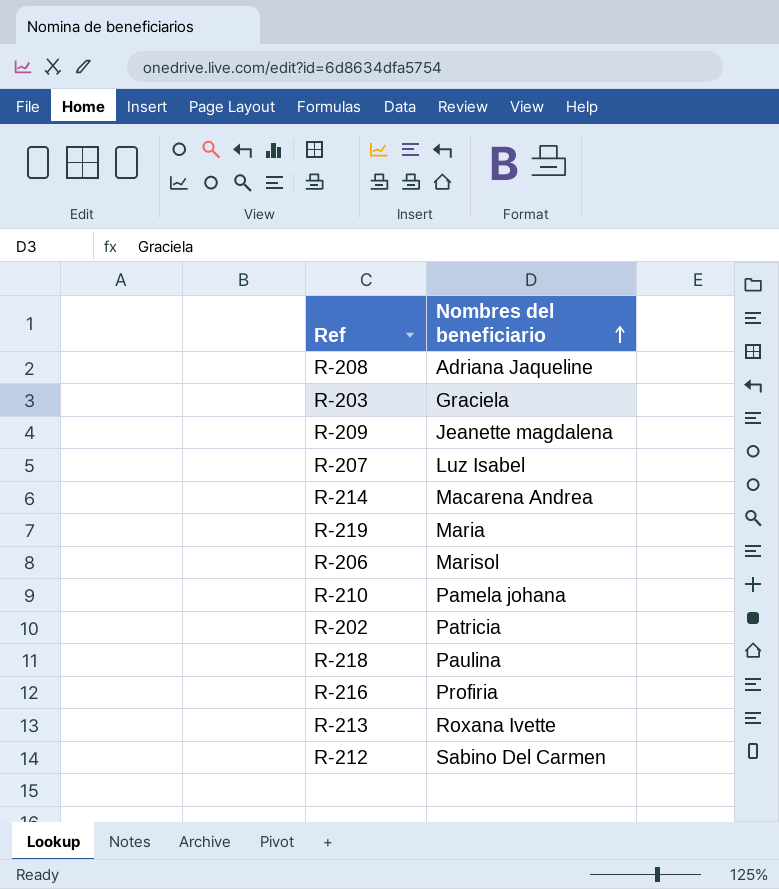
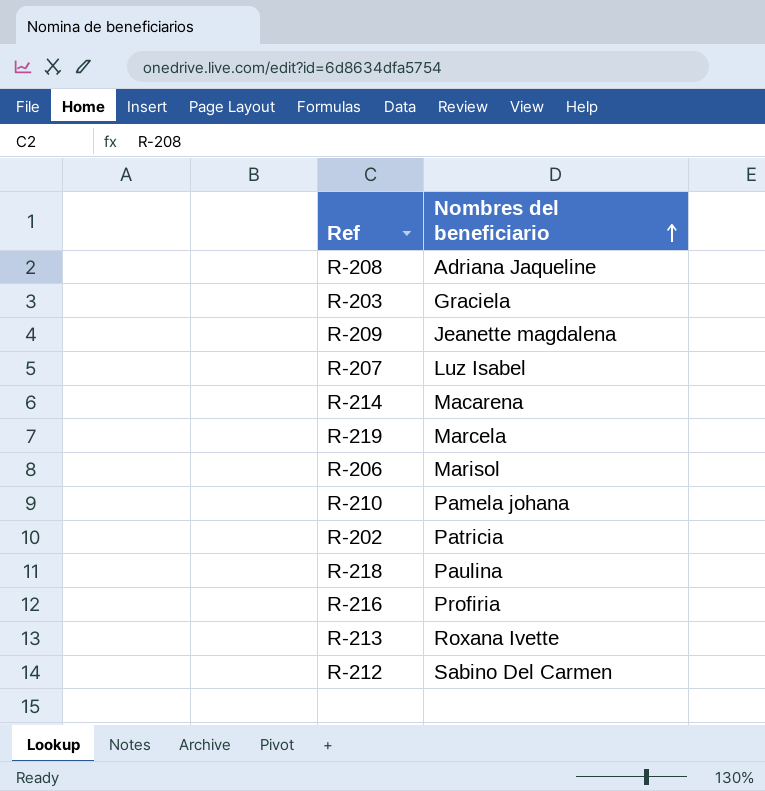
R-214 | Nombres del beneficiario: Macarena Andrea -> Macarena
R-219 | Nombres del beneficiario: Maria -> Marcela

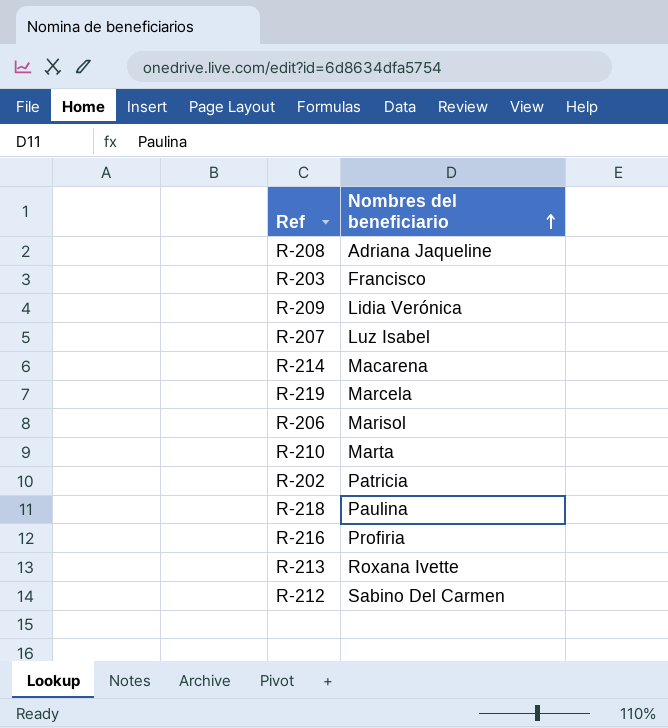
R-203 | Nombres del beneficiario: Graciela -> Francisco
R-209 | Nombres del beneficiario: Jeanette magdalena -> Lidia Verónica
R-210 | Nombres del beneficiario: Pamela johana -> Marta

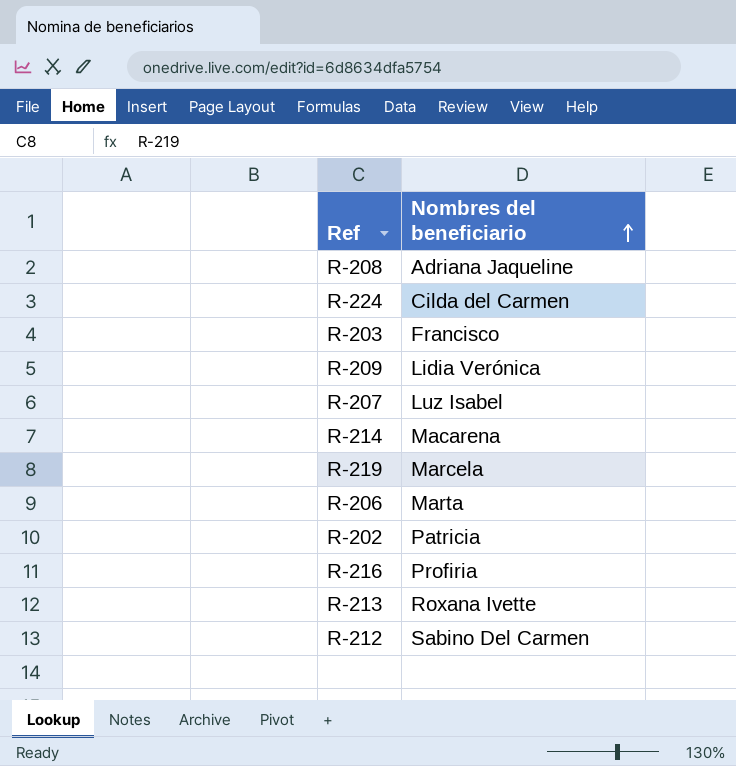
row R-210: Marta -> none
row R-218: Paulina -> none
row R-224: none -> Cilda del Carmen
R-206 | Nombres del beneficiario: Marisol -> Marta

